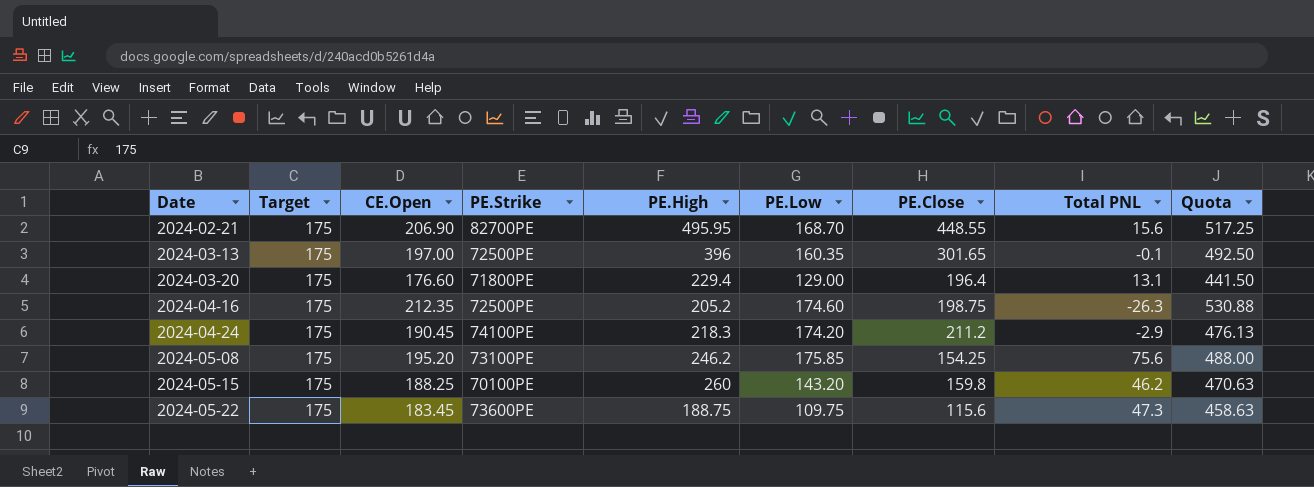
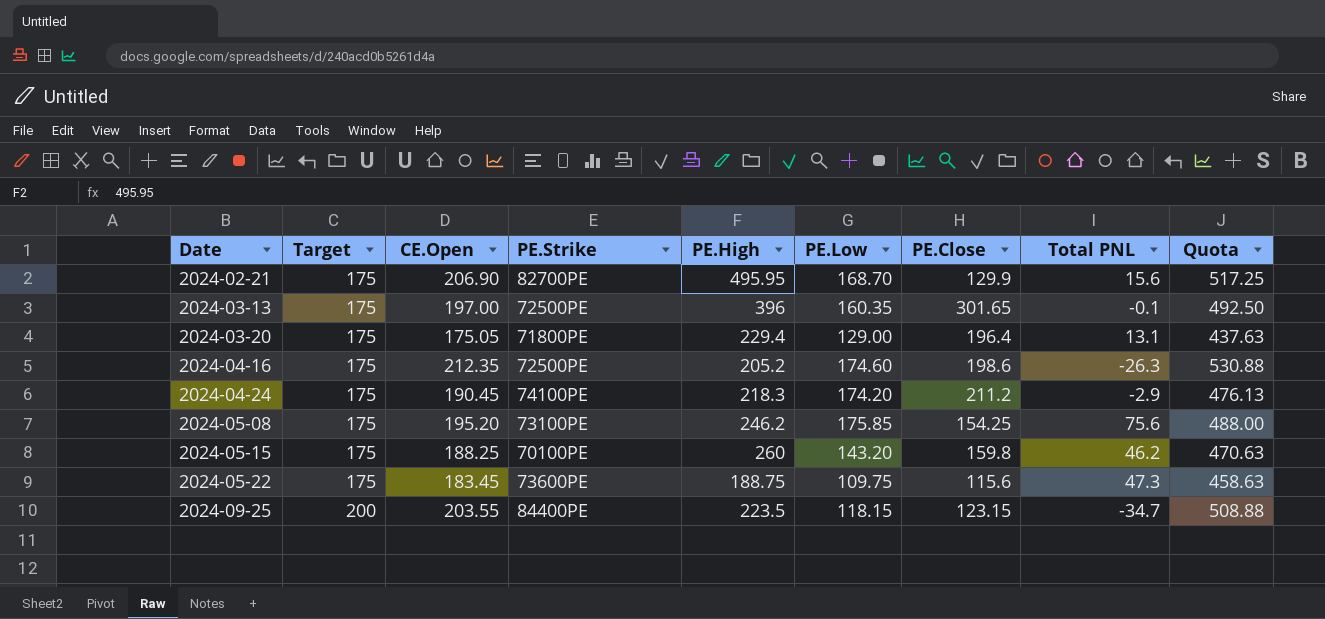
2024-02-21 | PE.Close: 448.55 -> 129.9
2024-03-20 | CE.Open: 176.60 -> 175.05
2024-03-20 | Quota: 441.50 -> 437.63
2024-04-16 | PE.Close: 198.75 -> 198.6
row 2024-09-25: none -> 200 | 203.55 | 84400PE | 223.5 | 118.15 | 123.15 | -34.7 | 508.88

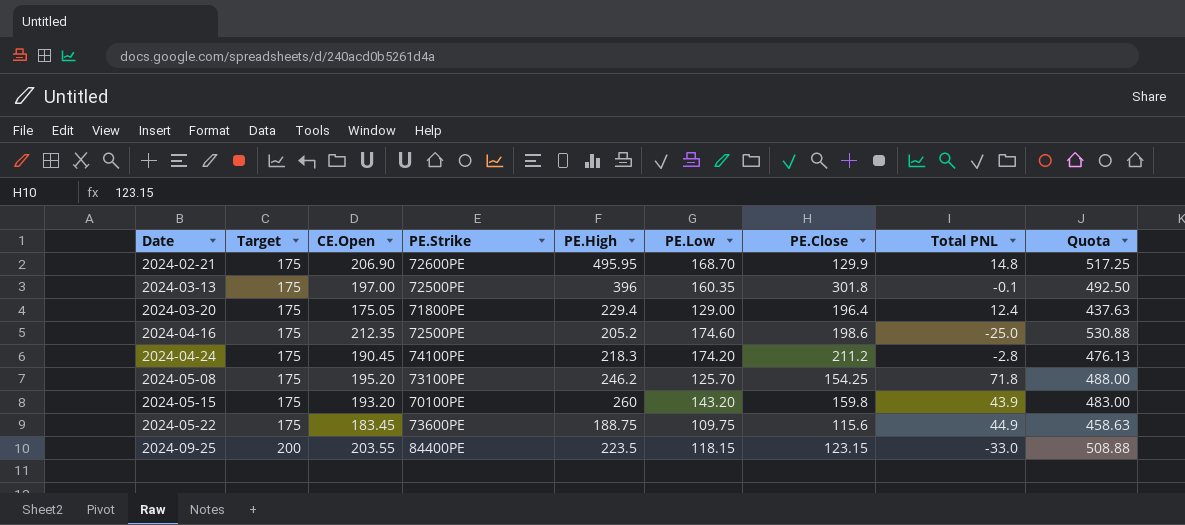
2024-02-21 | PE.Strike: 82700PE -> 72600PE
2024-02-21 | Total PNL: 15.6 -> 14.8
2024-03-13 | PE.Close: 301.65 -> 301.8
2024-03-20 | Total PNL: 13.1 -> 12.4
2024-04-16 | Total PNL: -26.3 -> -25.0
2024-04-24 | Total PNL: -2.9 -> -2.8
2024-05-08 | PE.Low: 175.85 -> 125.70
2024-05-08 | Total PNL: 75.6 -> 71.8
2024-05-15 | CE.Open: 188.25 -> 193.20
2024-05-15 | Total PNL: 46.2 -> 43.9
2024-05-15 | Quota: 470.63 -> 483.00
2024-05-22 | Total PNL: 47.3 -> 44.9
2024-09-25 | Total PNL: -34.7 -> -33.0

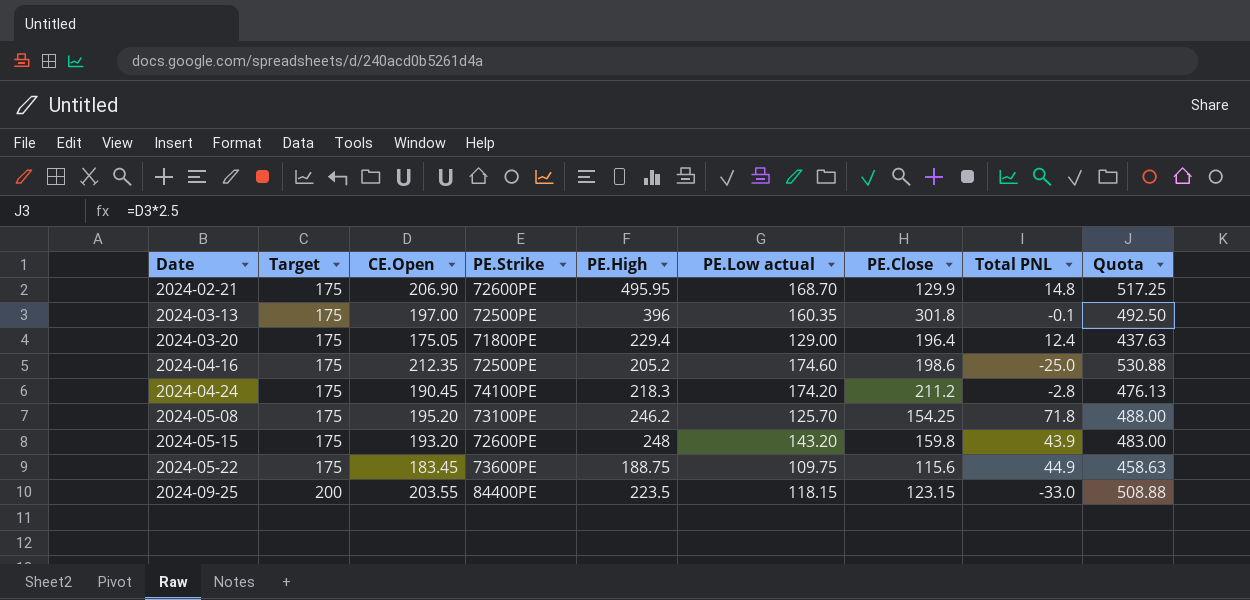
column name: PE.Low -> PE.Low actual
2024-05-15 | PE.Strike: 70100PE -> 72600PE
2024-05-15 | PE.High: 260 -> 248

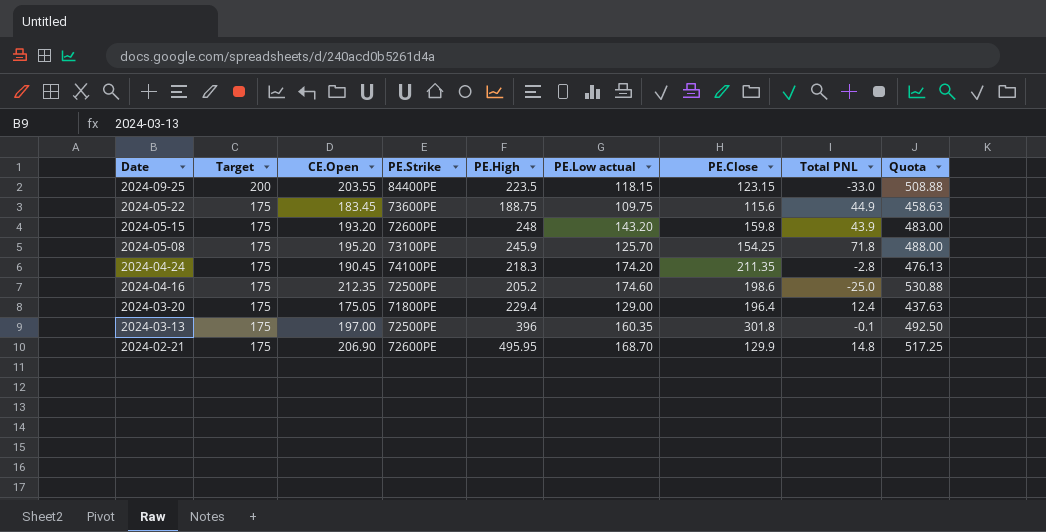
row order: Date ascending -> Date descending
2024-05-08 | PE.High: 246.2 -> 245.9
2024-04-24 | PE.Close: 211.2 -> 211.35

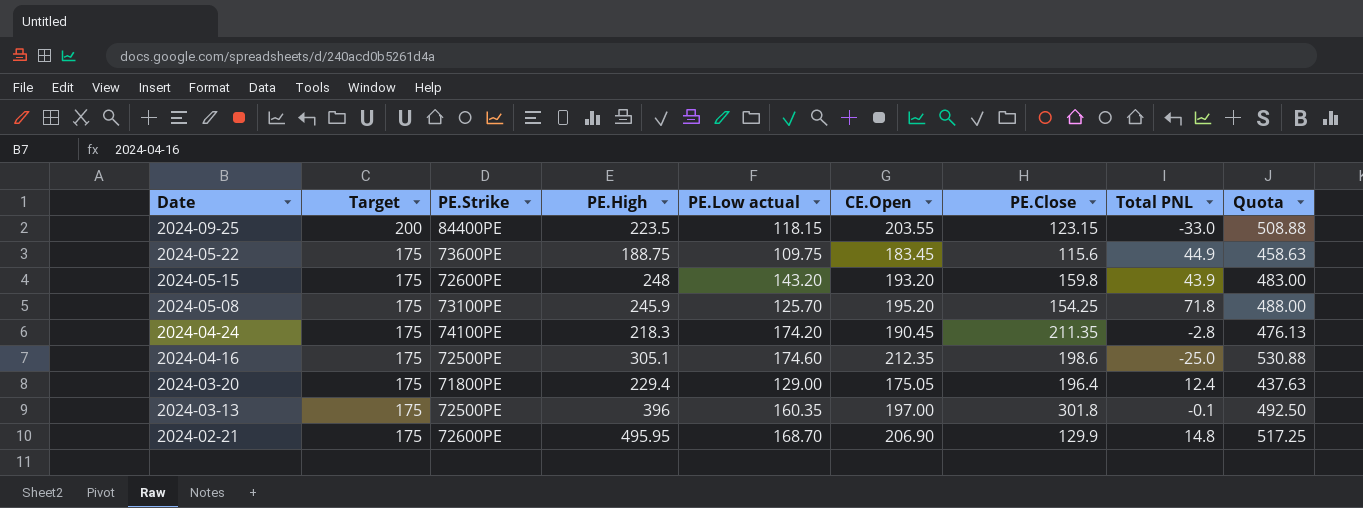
column CE.Open | position: 3 -> 6
2024-04-16 | PE.High: 205.2 -> 305.1

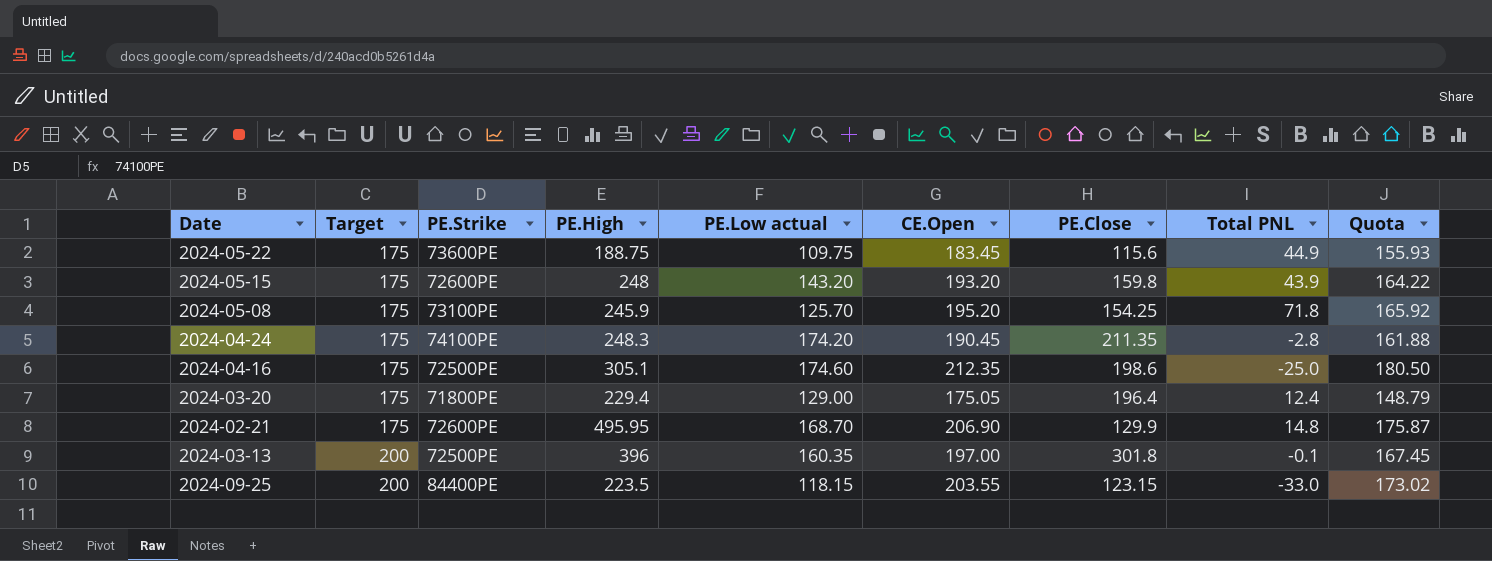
row order: Date descending -> Target ascending
column Quota | formula: [CE.Open] * 2.5 -> [CE.Open] * 0.85
2024-04-24 | PE.High: 218.3 -> 248.3
2024-03-13 | Target: 175 -> 200

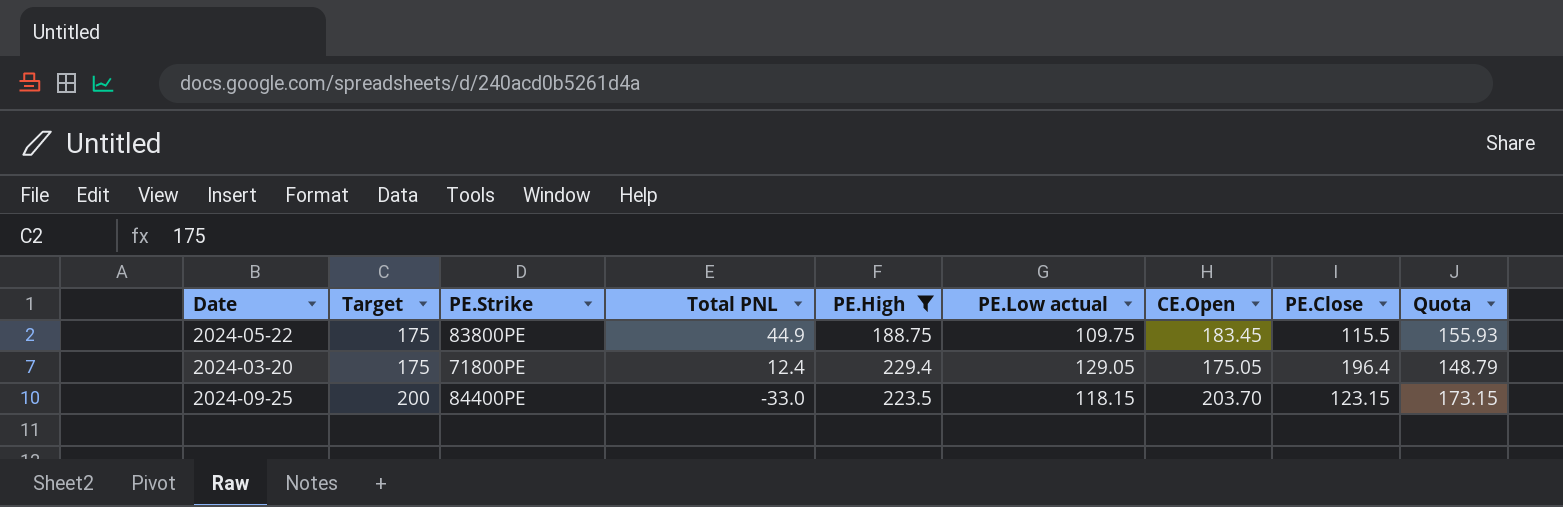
filter: none -> PE.High <= 229.4
column Total PNL | position: 8 -> 4
2024-05-22 | PE.Strike: 73600PE -> 83800PE
2024-05-22 | PE.Close: 115.6 -> 115.5
2024-03-20 | PE.Low actual: 129.00 -> 129.05
2024-09-25 | CE.Open: 203.55 -> 203.70
2024-09-25 | Quota: 173.02 -> 173.15

